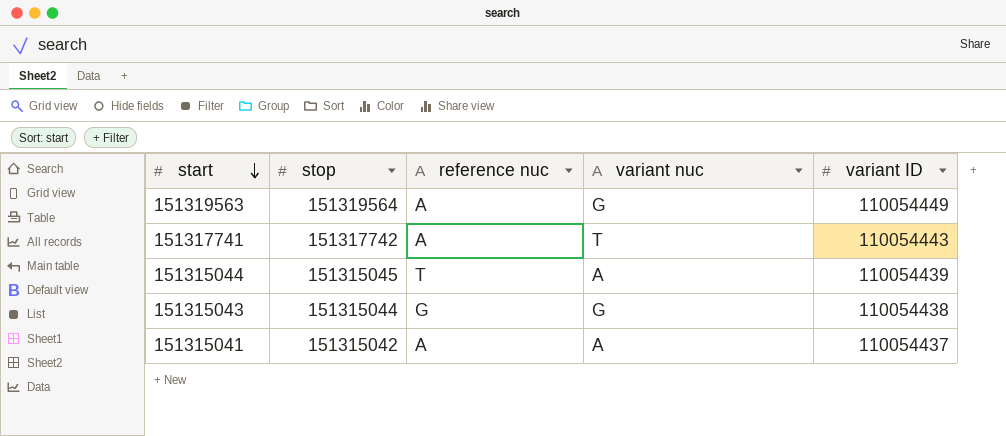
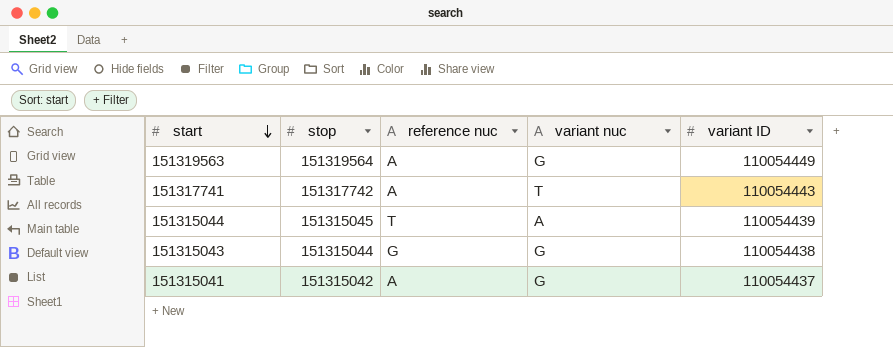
151315041 | variant nuc: A -> G

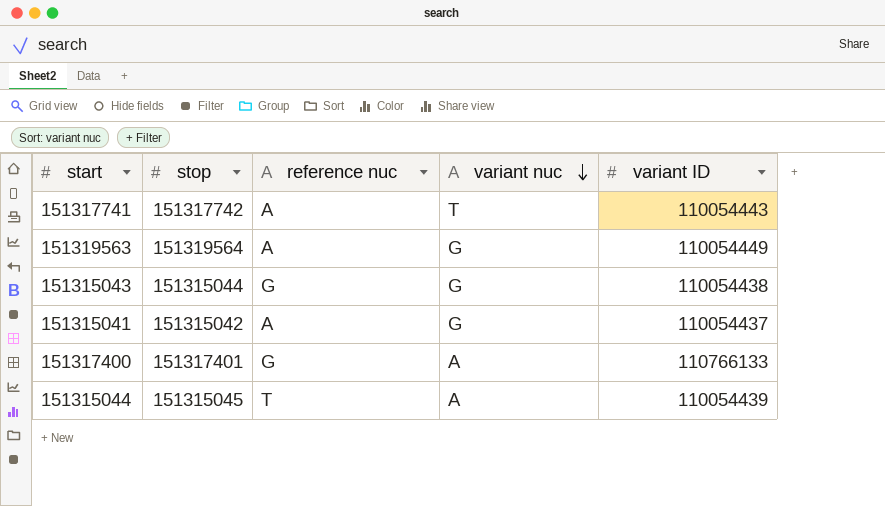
row order: start descending -> variant nuc descending
row 151317400: none -> 151317401 | G | A | 110766133

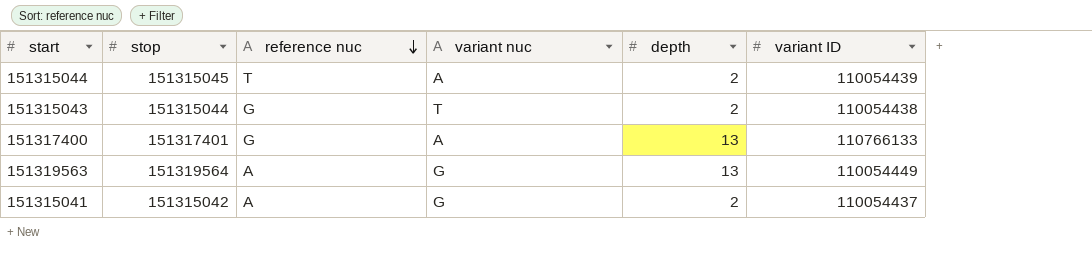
row order: variant nuc descending -> reference nuc descending
column depth | position: none -> 5
row 151317741: 151317742 | A | T | 110054443 -> none
151315043 | variant nuc: G -> T

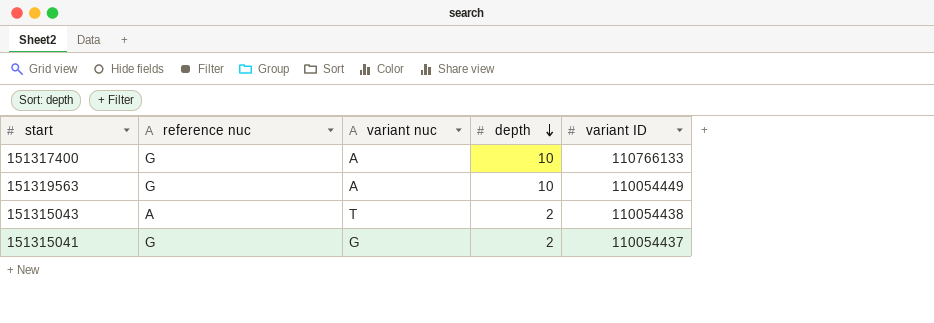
row order: reference nuc descending -> depth descending
column stop | position: 2 -> none
row 151315044: 151315045 | T | A | 2 | 110054439 -> none
151317400 | depth: 13 -> 10
151319563 | reference nuc: A -> G
151319563 | variant nuc: G -> A
151319563 | depth: 13 -> 10
151315043 | reference nuc: G -> A
151315041 | reference nuc: A -> G

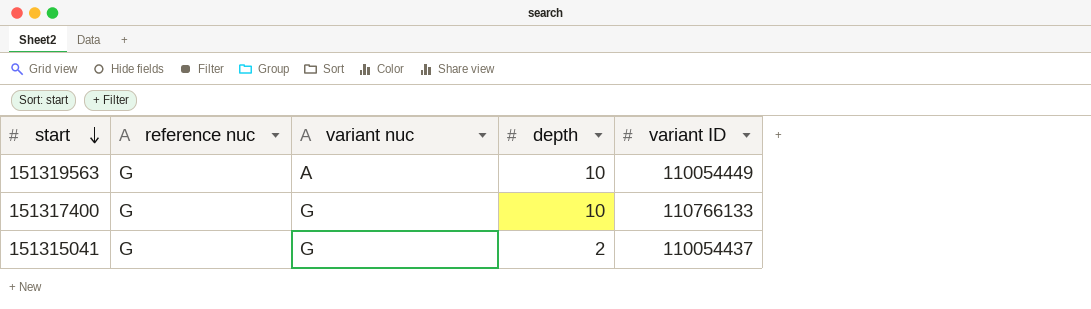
row order: depth descending -> start descending
row 151315043: A | T | 2 | 110054438 -> none
151317400 | variant nuc: A -> G

